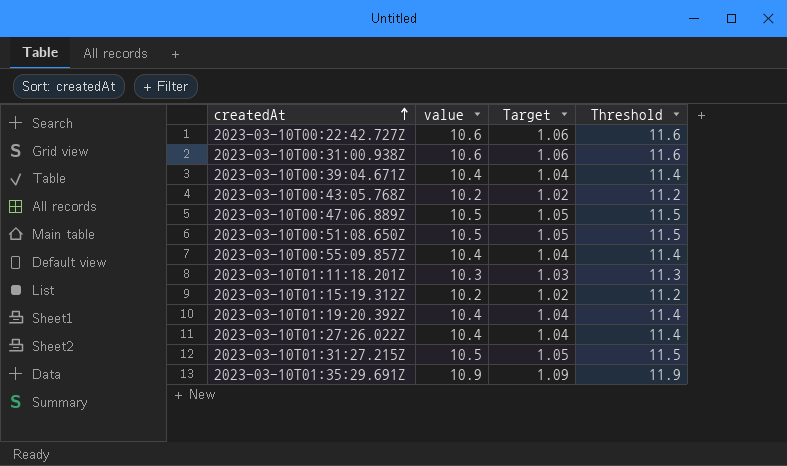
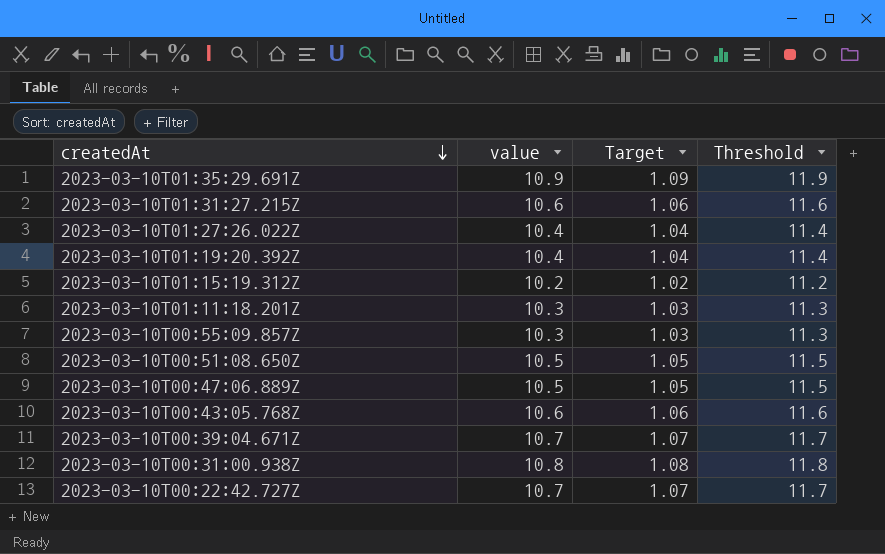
row order: createdAt ascending -> createdAt descending
2023-03-10T01:31:27.215Z | value: 10.5 -> 10.6
2023-03-10T01:31:27.215Z | Target: 1.05 -> 1.06
2023-03-10T01:31:27.215Z | Threshold: 11.5 -> 11.6
2023-03-10T00:55:09.857Z | value: 10.4 -> 10.3
2023-03-10T00:55:09.857Z | Target: 1.04 -> 1.03
2023-03-10T00:55:09.857Z | Threshold: 11.4 -> 11.3
2023-03-10T00:43:05.768Z | value: 10.2 -> 10.6
2023-03-10T00:43:05.768Z | Target: 1.02 -> 1.06
2023-03-10T00:43:05.768Z | Threshold: 11.2 -> 11.6
2023-03-10T00:39:04.671Z | value: 10.4 -> 10.7
2023-03-10T00:39:04.671Z | Target: 1.04 -> 1.07
2023-03-10T00:39:04.671Z | Threshold: 11.4 -> 11.7
2023-03-10T00:31:00.938Z | value: 10.6 -> 10.8
2023-03-10T00:31:00.938Z | Target: 1.06 -> 1.08
2023-03-10T00:31:00.938Z | Threshold: 11.6 -> 11.8
2023-03-10T00:22:42.727Z | value: 10.6 -> 10.7
2023-03-10T00:22:42.727Z | Target: 1.06 -> 1.07
2023-03-10T00:22:42.727Z | Threshold: 11.6 -> 11.7

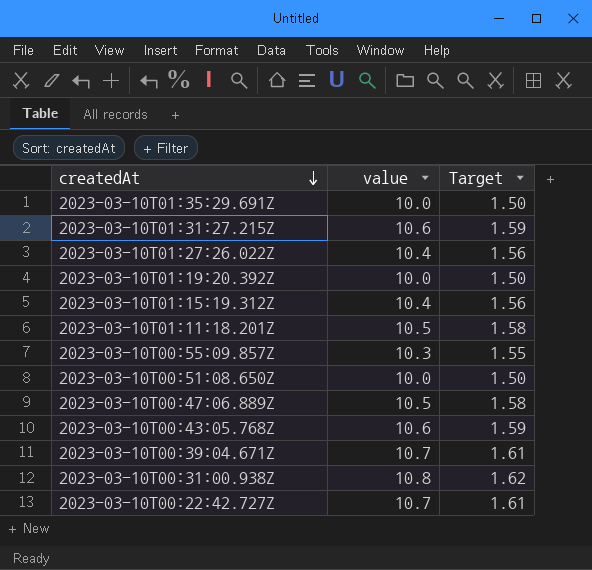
column Threshold | formula: [value] + 1 -> none
column Target | formula: [value] * 0.1 -> [value] * 0.15
2023-03-10T01:35:29.691Z | value: 10.9 -> 10.0
2023-03-10T01:19:20.392Z | value: 10.4 -> 10.0
2023-03-10T01:15:19.312Z | value: 10.2 -> 10.4
2023-03-10T01:11:18.201Z | value: 10.3 -> 10.5
2023-03-10T00:51:08.650Z | value: 10.5 -> 10.0

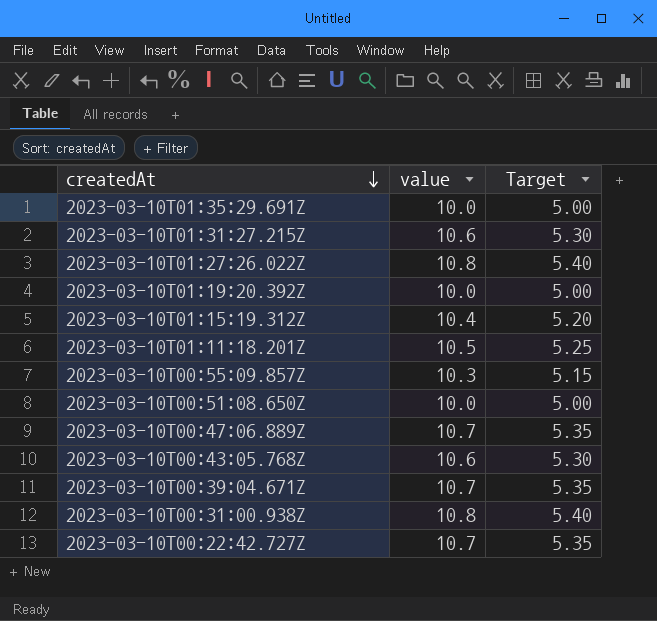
column Target | formula: [value] * 0.15 -> [value] * 0.5
2023-03-10T01:27:26.022Z | value: 10.4 -> 10.8
2023-03-10T00:47:06.889Z | value: 10.5 -> 10.7

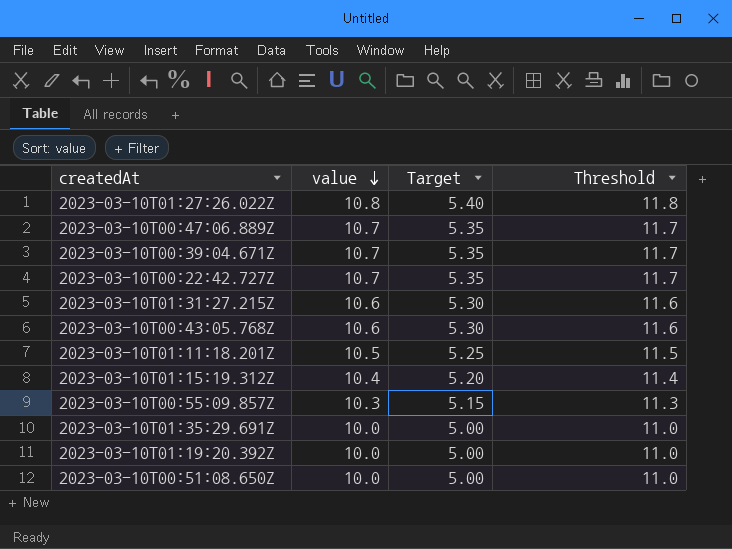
row order: createdAt descending -> value descending
column Threshold | formula: none -> [value] + 1
row 2023-03-10T00:31:00.938Z: 10.8 | 5.40 -> none

